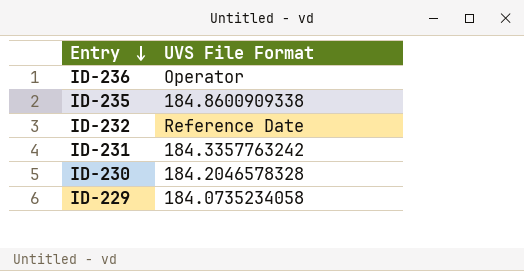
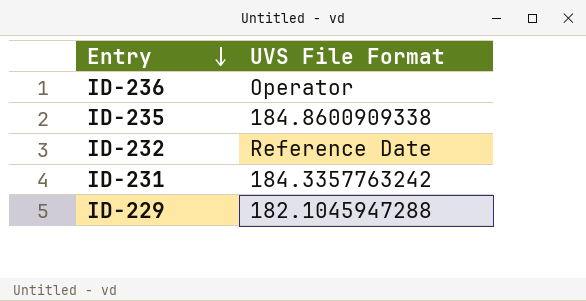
row ID-230: 184.2046578328 -> none
ID-229 | UVS File Format: 184.0735234058 -> 182.1045947288

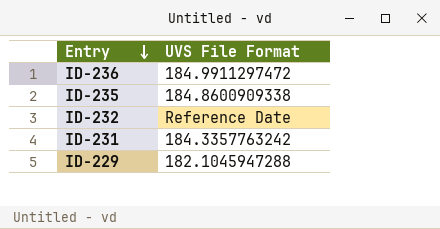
ID-236 | UVS File Format: Operator -> 184.9911297472

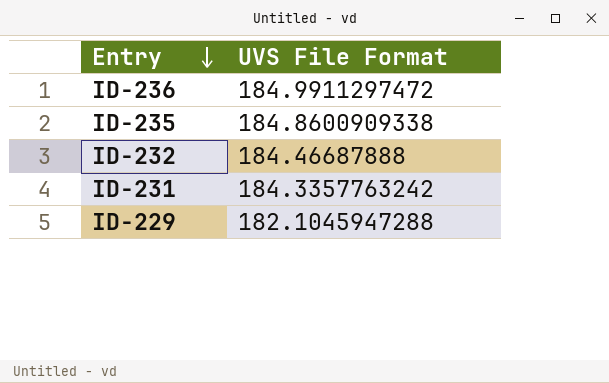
ID-232 | UVS File Format: Reference Date -> 184.46687888

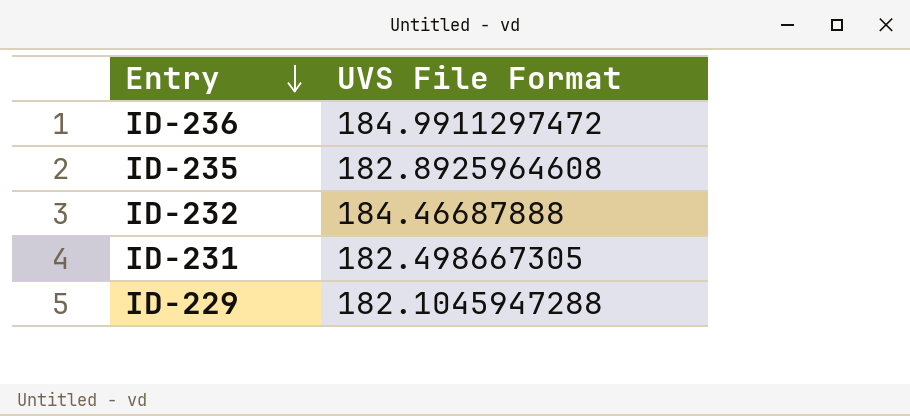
ID-235 | UVS File Format: 184.8600909338 -> 182.8925964608
ID-231 | UVS File Format: 184.3357763242 -> 182.498667305

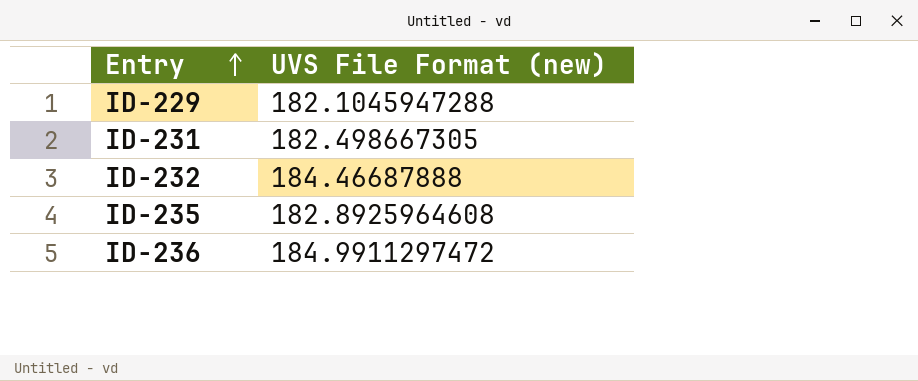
row order: Entry descending -> Entry ascending
column name: UVS File Format -> UVS File Format (new)

